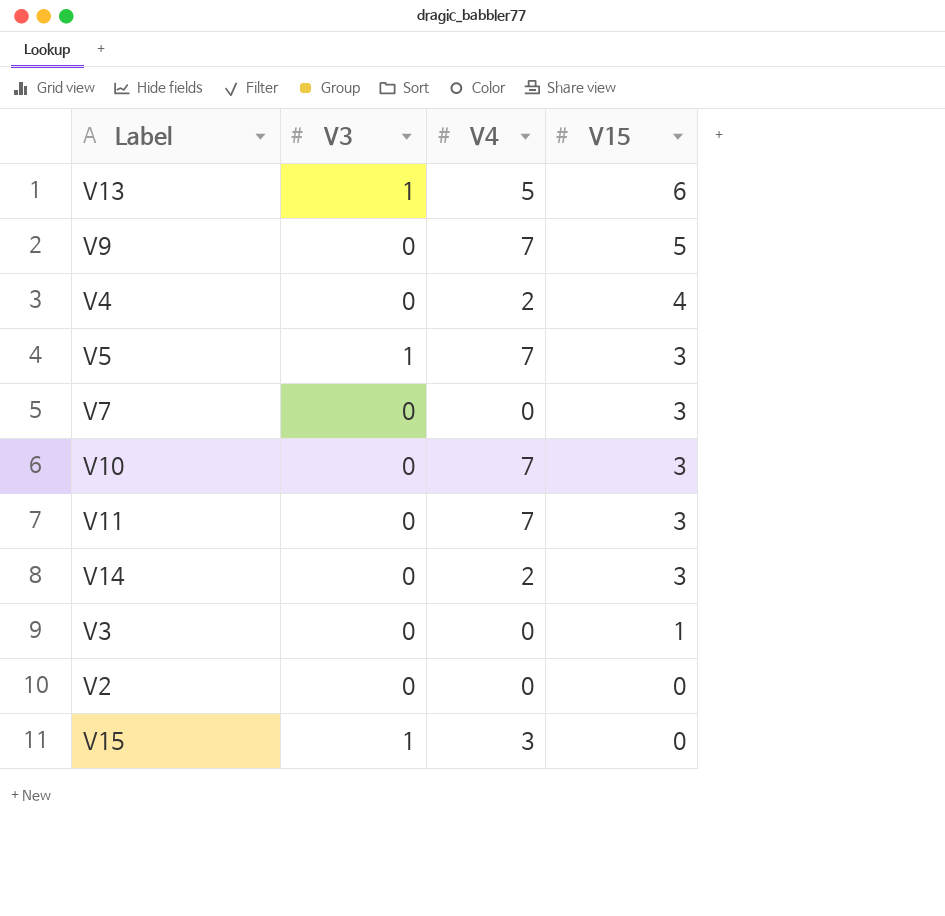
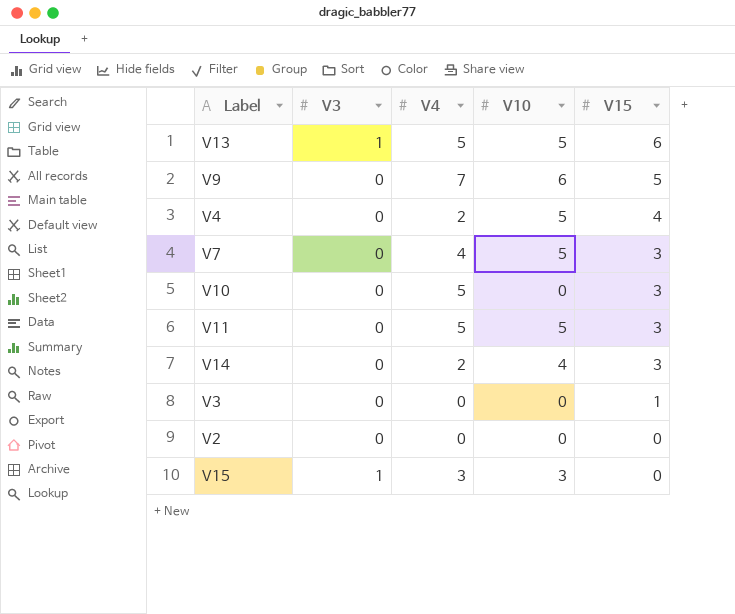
column V10 | position: none -> 4
row V5: 1 | 7 | 3 -> none
V7 | V4: 0 -> 4
V10 | V4: 7 -> 5
V11 | V4: 7 -> 5

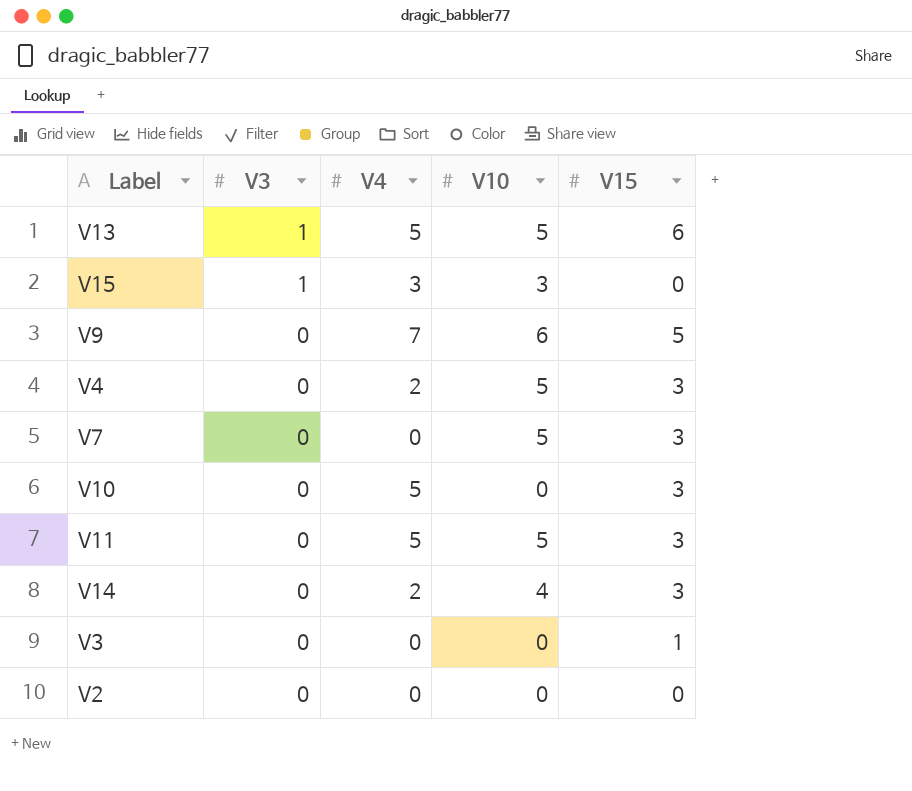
row order: V15 descending -> V3 descending
V4 | V15: 4 -> 3
V7 | V4: 4 -> 0

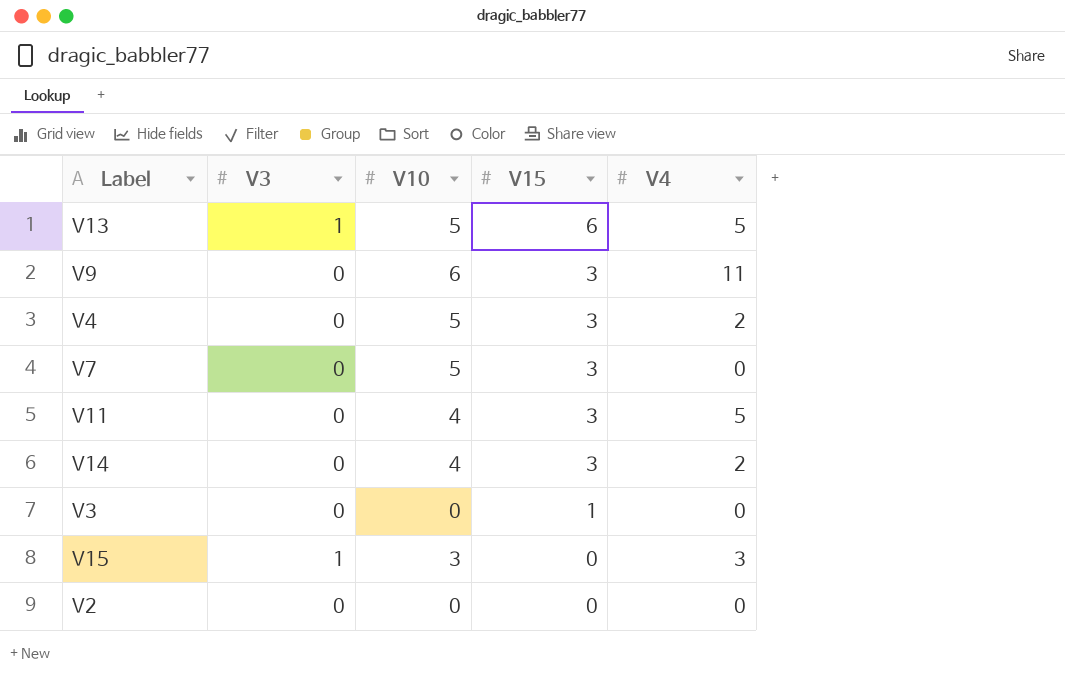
row order: V3 descending -> V15 descending
column V4 | position: 3 -> 5
row V10: 0 | 5 | 0 | 3 -> none
V9 | V15: 5 -> 3
V9 | V4: 7 -> 11
V11 | V10: 5 -> 4

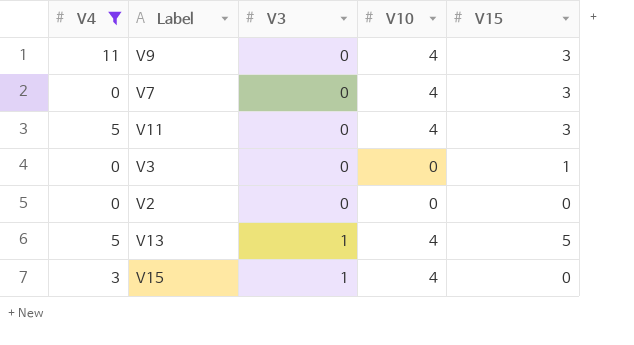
filter: none -> V4 != 2
row order: V15 descending -> V3 ascending
column V4 | position: 5 -> 1
V9 | V10: 6 -> 4
V7 | V10: 5 -> 4
V13 | V10: 5 -> 4
V13 | V15: 6 -> 5
V15 | V10: 3 -> 4

